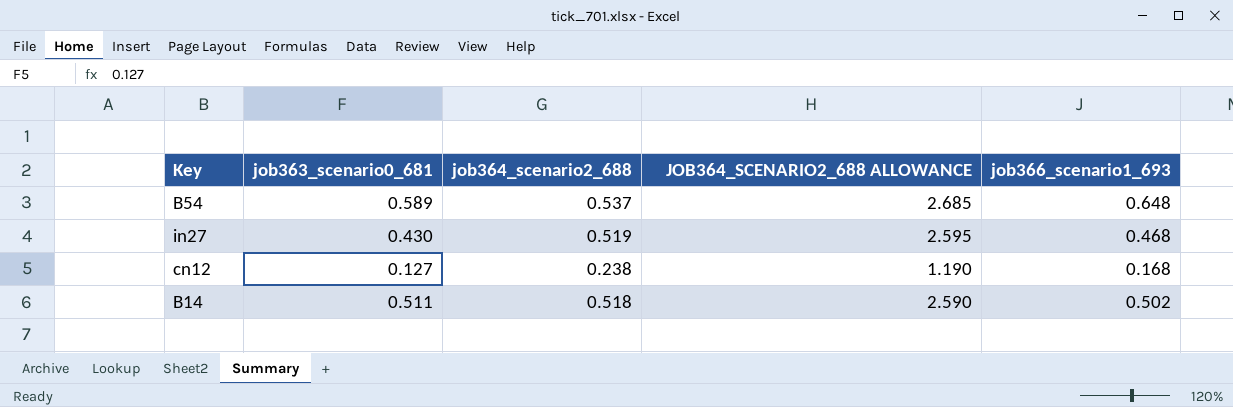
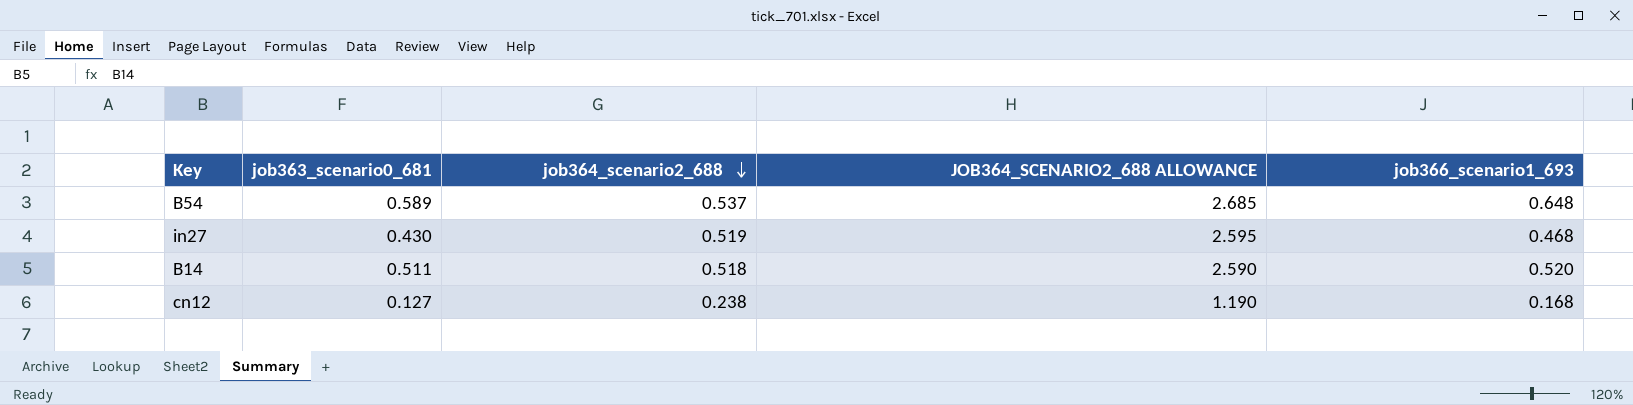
row order: none -> job364_scenario2_688 descending
B14 | job366_scenario1_693: 0.502 -> 0.520

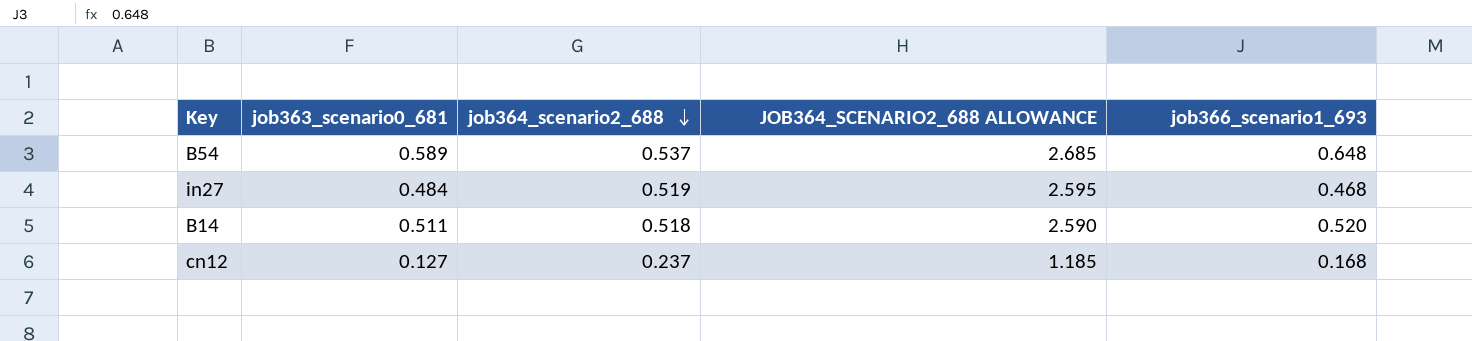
in27 | job363_scenario0_681: 0.430 -> 0.484
cn12 | job364_scenario2_688: 0.238 -> 0.237
cn12 | JOB364_SCENARIO2_688 ALLOWANCE: 1.190 -> 1.185

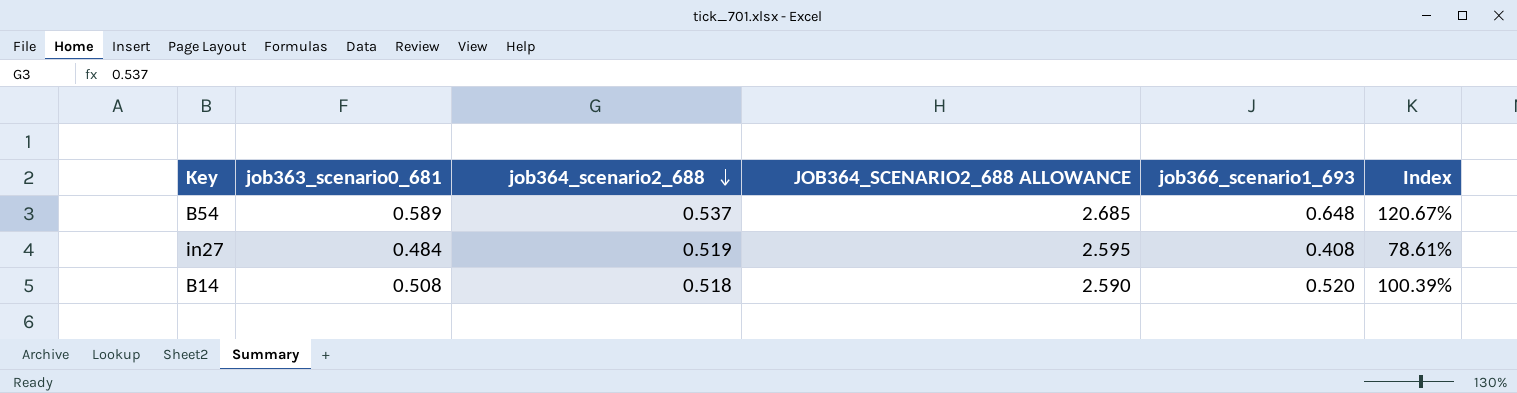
column Index | formula: none -> [job366_scenario1_693] / [job364_scenario2_688]
row cn12: 0.127 | 0.237 | 1.185 | 0.168 -> none
in27 | job366_scenario1_693: 0.468 -> 0.408
B14 | job363_scenario0_681: 0.511 -> 0.508

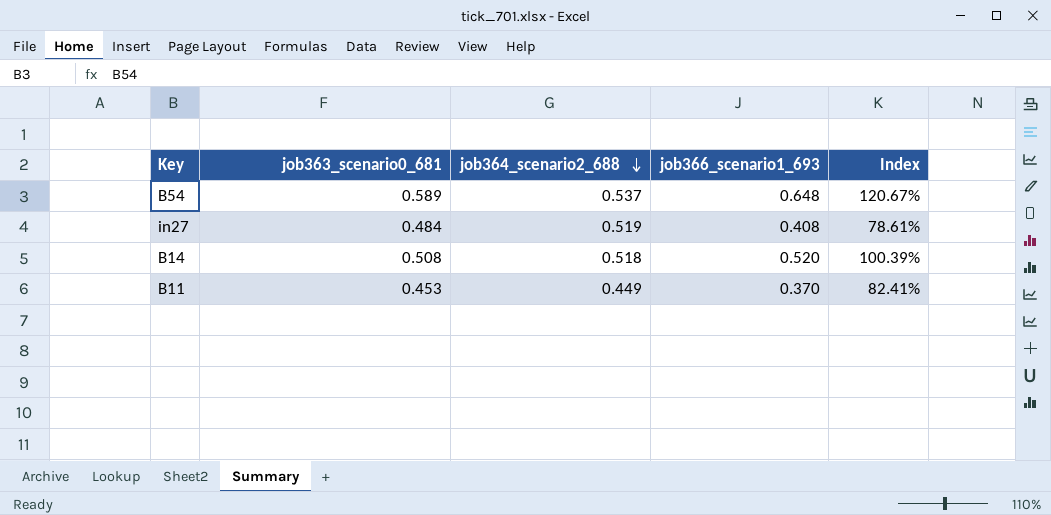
column JOB364_SCENARIO2_688 ALLOWANCE | formula: [job364_scenario2_688] * 5 -> none
row B11: none -> 0.453 | 0.449 | 0.370 | 82.41%

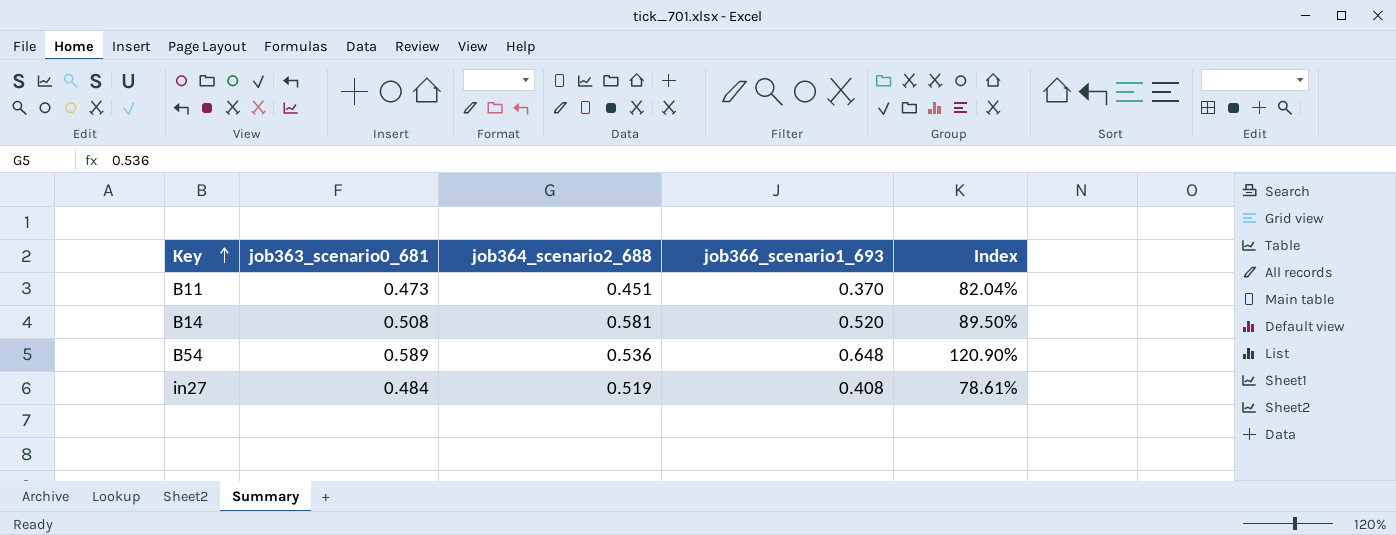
row order: job364_scenario2_688 descending -> Key ascending
B11 | job363_scenario0_681: 0.453 -> 0.473
B11 | job364_scenario2_688: 0.449 -> 0.451
B11 | Index: 82.41% -> 82.04%
B14 | job364_scenario2_688: 0.518 -> 0.581
B14 | Index: 100.39% -> 89.50%
B54 | job364_scenario2_688: 0.537 -> 0.536
B54 | Index: 120.67% -> 120.90%

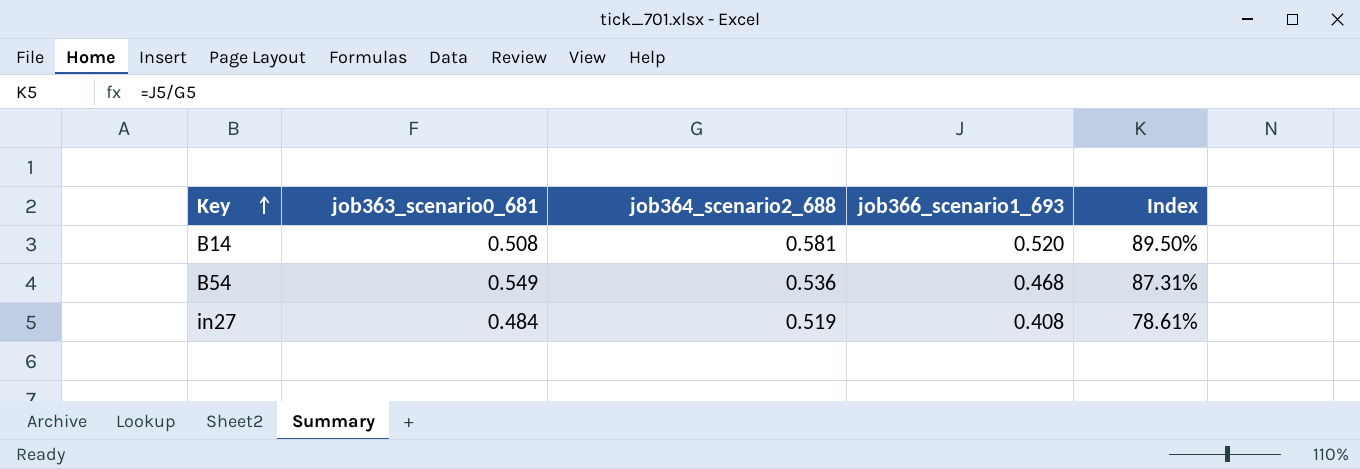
row B11: 0.473 | 0.451 | 0.370 | 82.04% -> none
B54 | job363_scenario0_681: 0.589 -> 0.549
B54 | job366_scenario1_693: 0.648 -> 0.468
B54 | Index: 120.90% -> 87.31%

